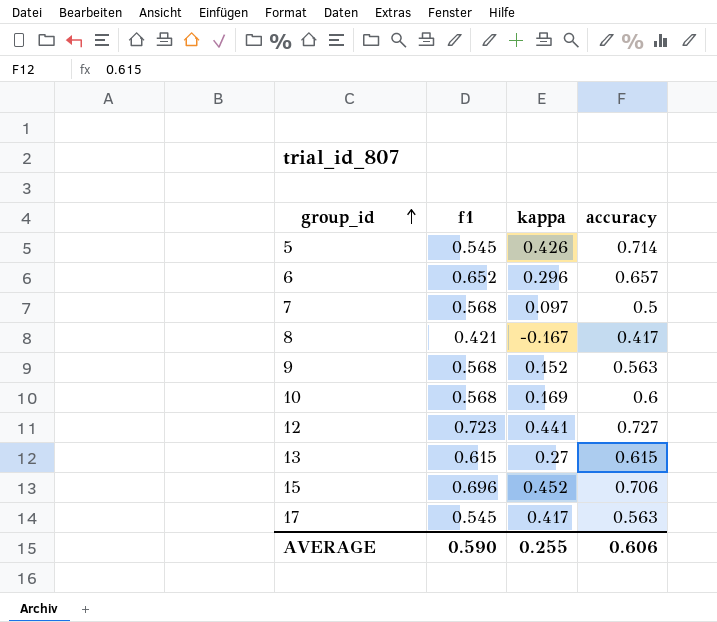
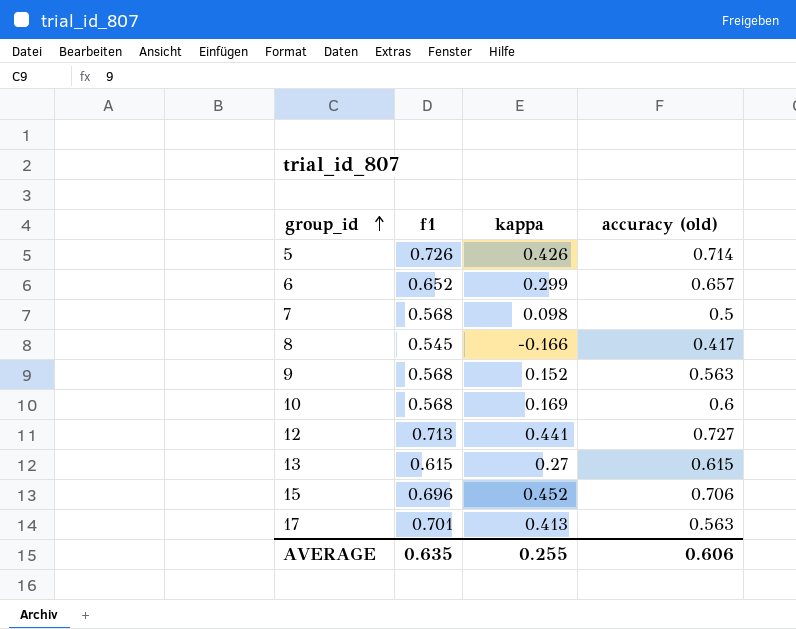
column name: accuracy -> accuracy (old)
5 | f1: 0.545 -> 0.726
6 | kappa: 0.296 -> 0.299
7 | kappa: 0.097 -> 0.098
8 | f1: 0.421 -> 0.545
8 | kappa: -0.167 -> -0.166
12 | f1: 0.723 -> 0.713
17 | f1: 0.545 -> 0.701
17 | kappa: 0.417 -> 0.413
AVERAGE | f1: 0.590 -> 0.635

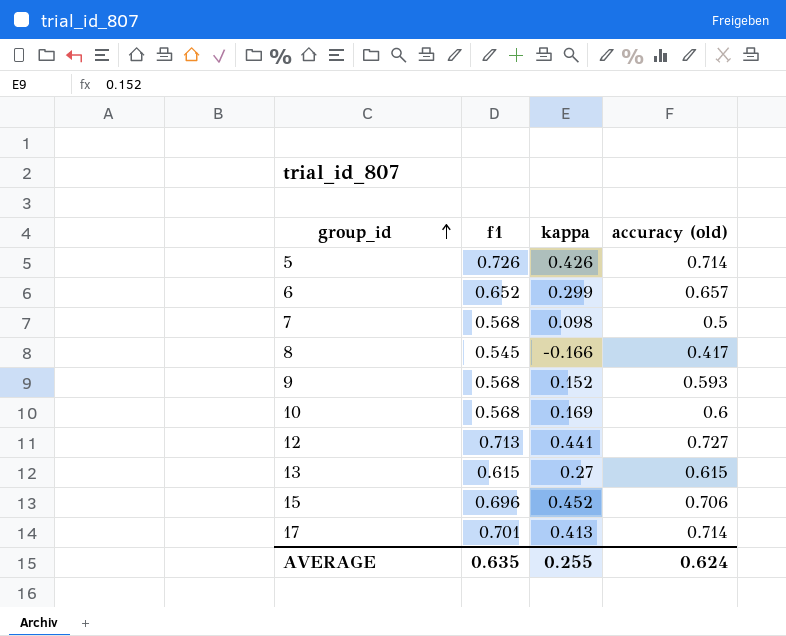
9 | accuracy (old): 0.563 -> 0.593
17 | accuracy (old): 0.563 -> 0.714
AVERAGE | accuracy (old): 0.606 -> 0.624

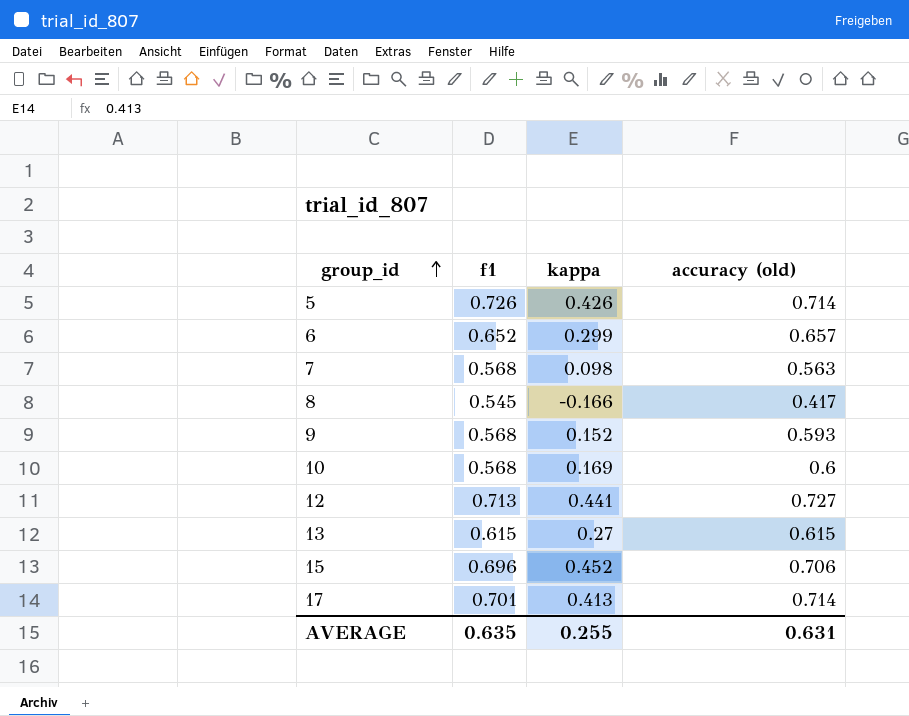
7 | accuracy (old): 0.5 -> 0.563
AVERAGE | accuracy (old): 0.624 -> 0.631

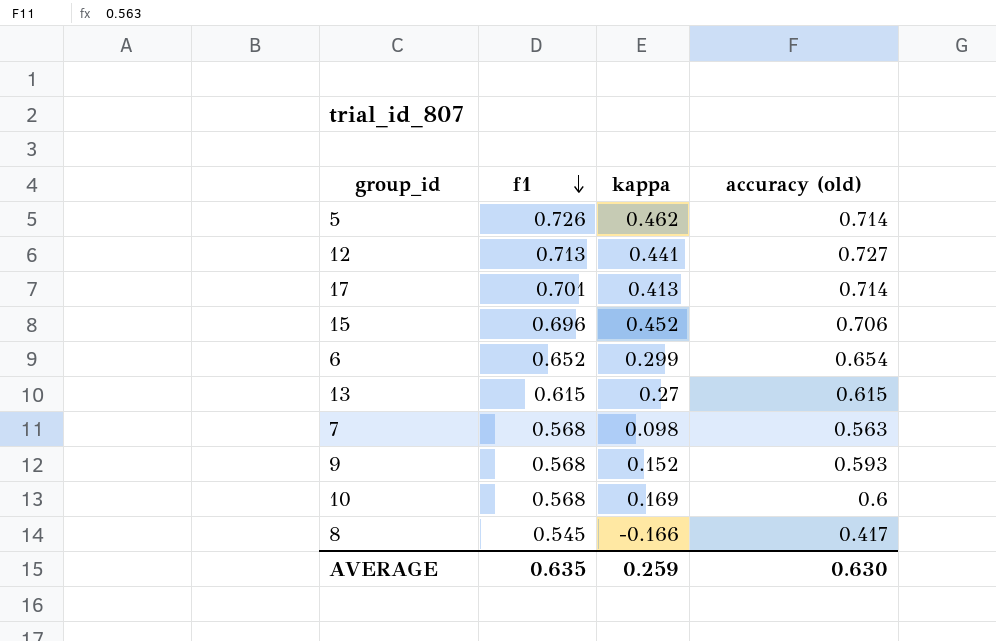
row order: group_id ascending -> f1 descending
5 | kappa: 0.426 -> 0.462
6 | accuracy (old): 0.657 -> 0.654
AVERAGE | kappa: 0.255 -> 0.259
AVERAGE | accuracy (old): 0.631 -> 0.630

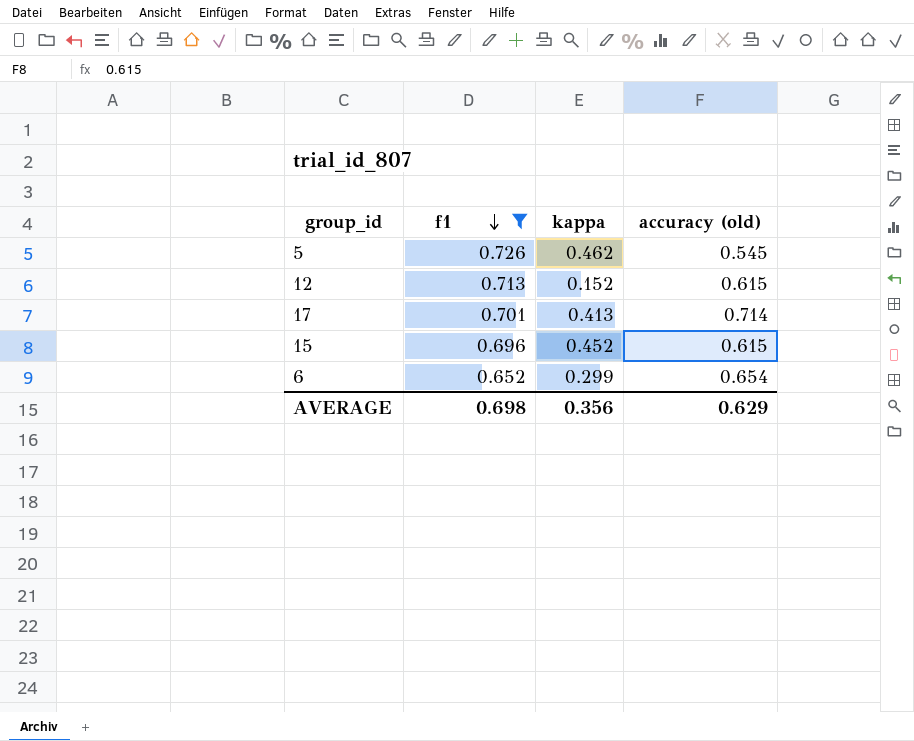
filter: none -> f1 >= 0.652
5 | accuracy (old): 0.714 -> 0.545
12 | kappa: 0.441 -> 0.152
12 | accuracy (old): 0.727 -> 0.615
15 | accuracy (old): 0.706 -> 0.615
AVERAGE | f1: 0.635 -> 0.698
AVERAGE | kappa: 0.259 -> 0.356
AVERAGE | accuracy (old): 0.630 -> 0.629

